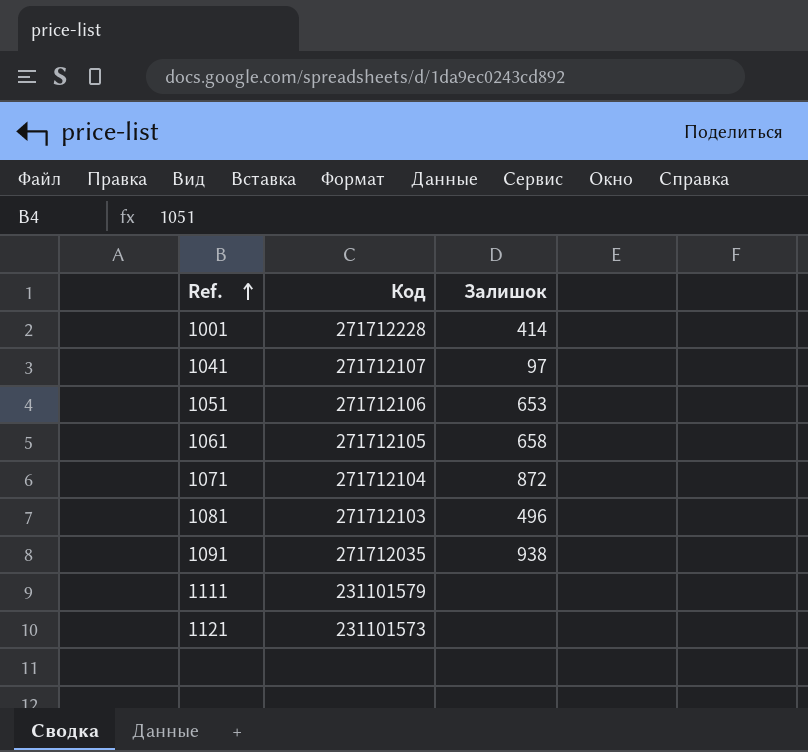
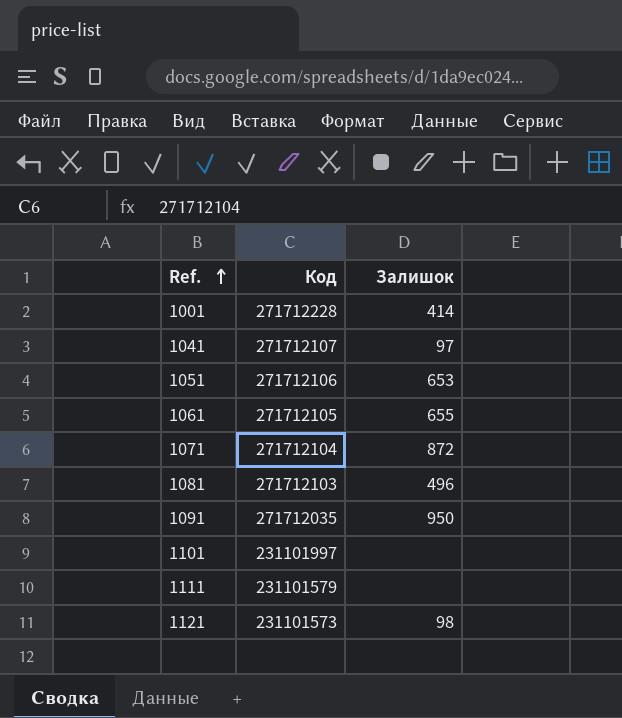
1061 | Залишок: 658 -> 655
1091 | Залишок: 938 -> 950
row 1101: none -> 231101997 | none
1121 | Залишок: none -> 98

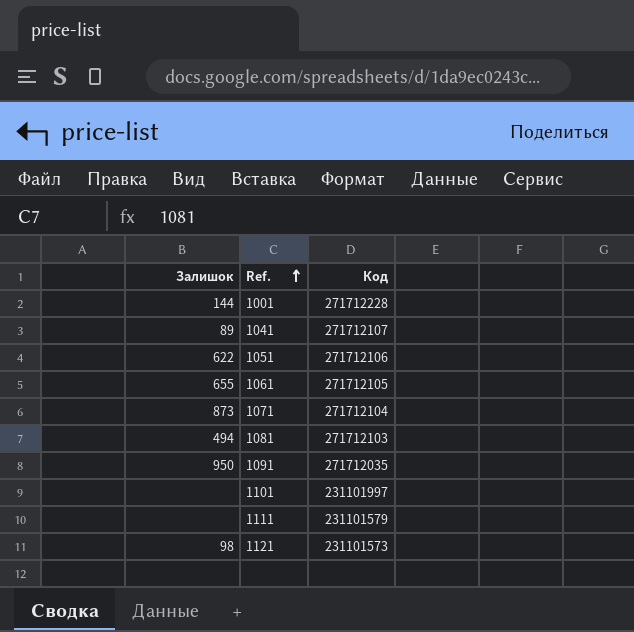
column Залишок | position: 3 -> 1
1001 | Залишок: 414 -> 144
1041 | Залишок: 97 -> 89
1051 | Залишок: 653 -> 622
1071 | Залишок: 872 -> 873
1081 | Залишок: 496 -> 494

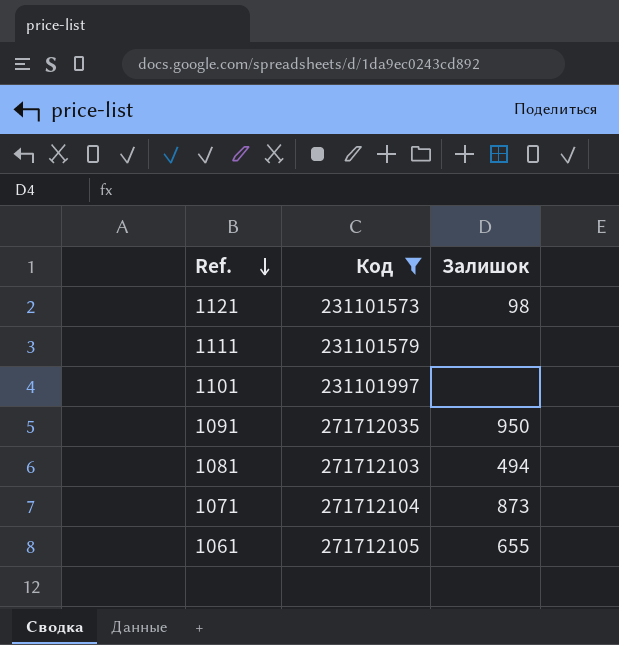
filter: none -> Код <= 271712105
row order: Ref. ascending -> Ref. descending
column Залишок | position: 1 -> 3

